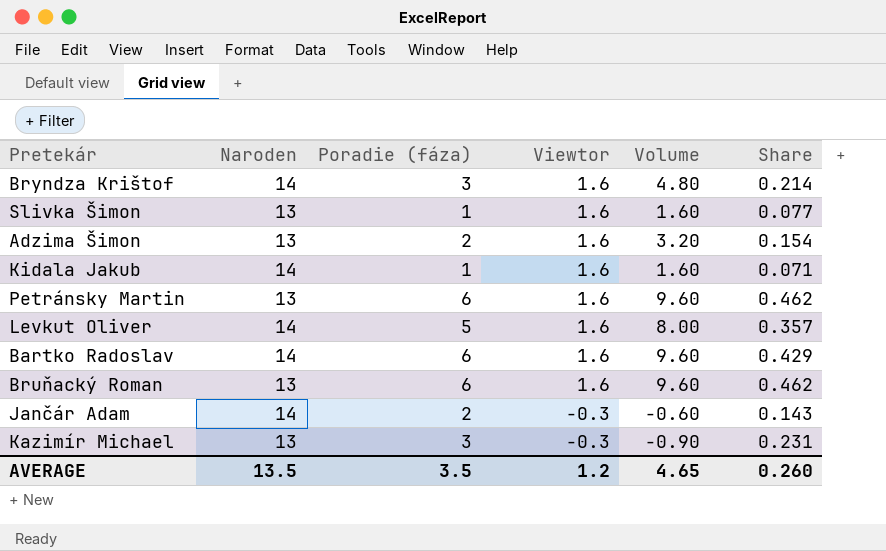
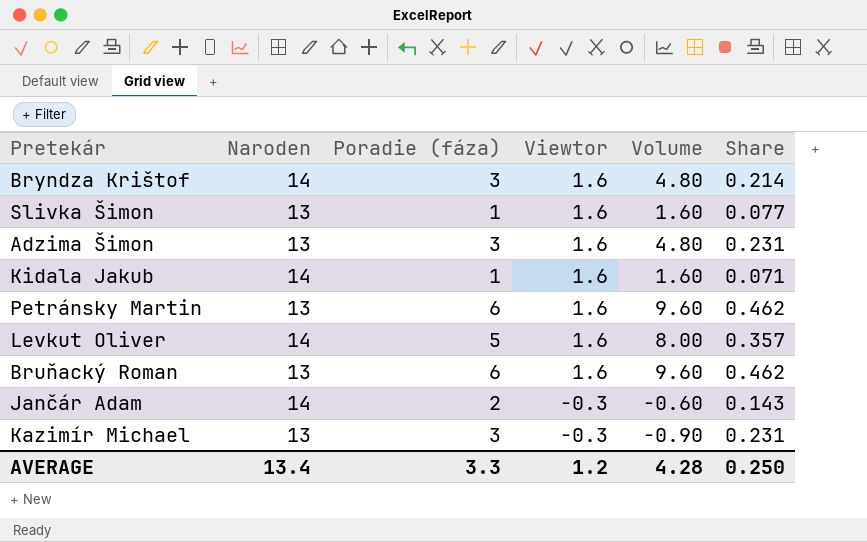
row Bartko Radoslav: 14 | 6 | 1.6 | 9.60 | 0.429 -> none
Adzima Šimon | Poradie (fáza): 2 -> 3
Adzima Šimon | Volume: 3.20 -> 4.80
Adzima Šimon | Share: 0.154 -> 0.231
AVERAGE | Naroden: 13.5 -> 13.4
AVERAGE | Poradie (fáza): 3.5 -> 3.3
AVERAGE | Volume: 4.65 -> 4.28
AVERAGE | Share: 0.260 -> 0.250

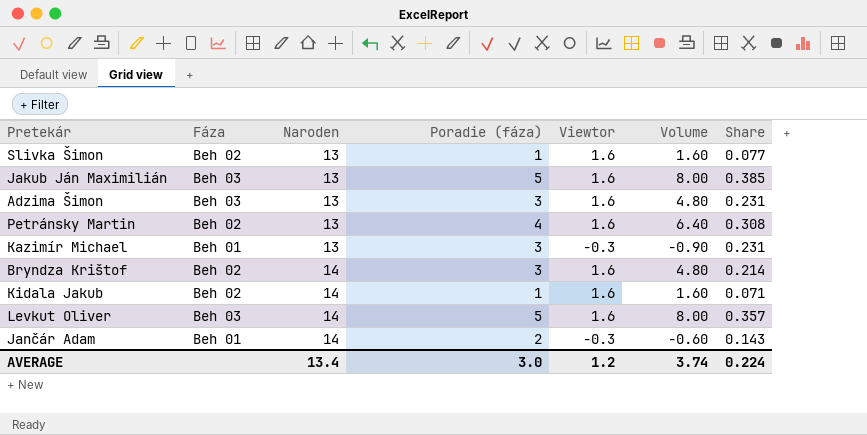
row order: Viewtor descending -> Naroden ascending
column Fáza | position: none -> 2
row Bruňacký Roman: 13 | 6 | 1.6 | 9.60 | 0.462 -> none
row Jakub Ján Maximilián: none -> Beh 03 | 13 | 5 | 1.6 | 8.00 | 0.385
Petránsky Martin | Poradie (fáza): 6 -> 4
Petránsky Martin | Volume: 9.60 -> 6.40
Petránsky Martin | Share: 0.462 -> 0.308
AVERAGE | Poradie (fáza): 3.3 -> 3.0
AVERAGE | Volume: 4.28 -> 3.74
AVERAGE | Share: 0.250 -> 0.224

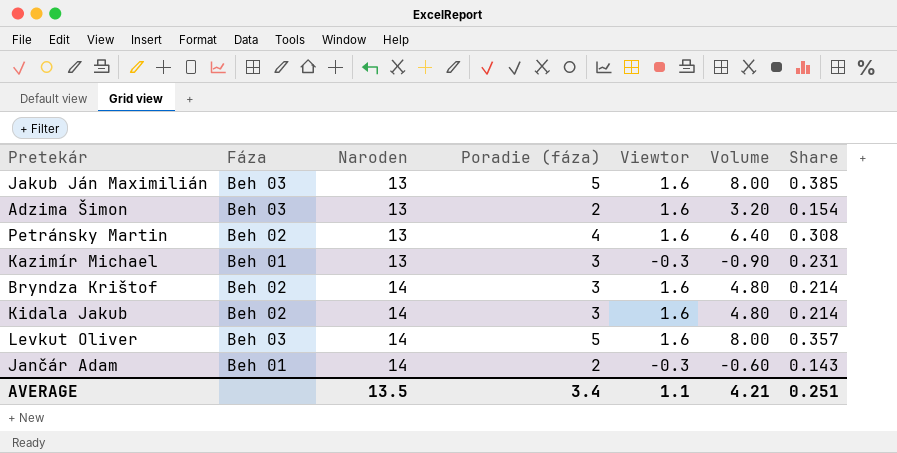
row Slivka Šimon: Beh 02 | 13 | 1 | 1.6 | 1.60 | 0.077 -> none
Adzima Šimon | Poradie (fáza): 3 -> 2
Adzima Šimon | Volume: 4.80 -> 3.20
Adzima Šimon | Share: 0.231 -> 0.154
Kidala Jakub | Poradie (fáza): 1 -> 3
Kidala Jakub | Volume: 1.60 -> 4.80
Kidala Jakub | Share: 0.071 -> 0.214
AVERAGE | Naroden: 13.4 -> 13.5
AVERAGE | Poradie (fáza): 3.0 -> 3.4
AVERAGE | Viewtor: 1.2 -> 1.1
AVERAGE | Volume: 3.74 -> 4.21
AVERAGE | Share: 0.224 -> 0.251

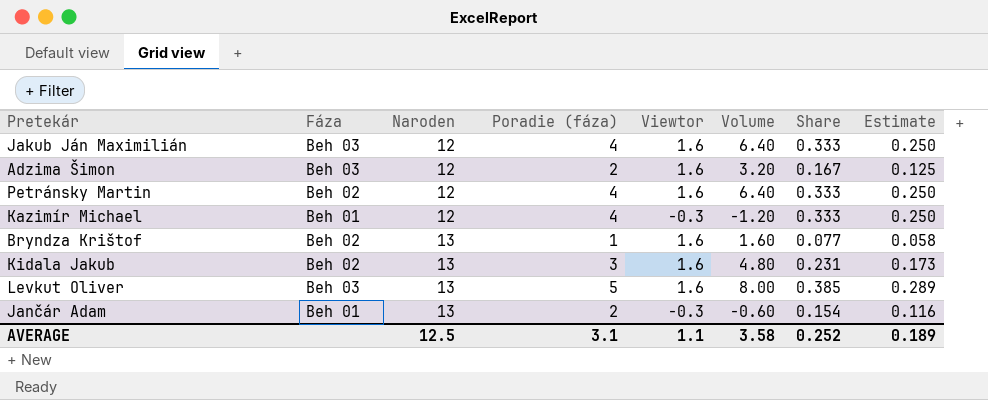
column Estimate | formula: none -> [Share] * 0.75
Jakub Ján Maximilián | Naroden: 13 -> 12
Jakub Ján Maximilián | Poradie (fáza): 5 -> 4
Jakub Ján Maximilián | Volume: 8.00 -> 6.40
Jakub Ján Maximilián | Share: 0.385 -> 0.333
Adzima Šimon | Naroden: 13 -> 12
Adzima Šimon | Share: 0.154 -> 0.167
Petránsky Martin | Naroden: 13 -> 12
Petránsky Martin | Share: 0.308 -> 0.333
Kazimír Michael | Naroden: 13 -> 12
Kazimír Michael | Poradie (fáza): 3 -> 4
Kazimír Michael | Volume: -0.90 -> -1.20
Kazimír Michael | Share: 0.231 -> 0.333
Bryndza Krištof | Naroden: 14 -> 13
Bryndza Krištof | Poradie (fáza): 3 -> 1
Bryndza Krištof | Volume: 4.80 -> 1.60
Bryndza Krištof | Share: 0.214 -> 0.077
Kidala Jakub | Naroden: 14 -> 13
Kidala Jakub | Share: 0.214 -> 0.231
Levkut Oliver | Naroden: 14 -> 13
Levkut Oliver | Share: 0.357 -> 0.385
Jančár Adam | Naroden: 14 -> 13
Jančár Adam | Share: 0.143 -> 0.154
AVERAGE | Naroden: 13.5 -> 12.5
AVERAGE | Poradie (fáza): 3.4 -> 3.1
AVERAGE | Volume: 4.21 -> 3.58
AVERAGE | Share: 0.251 -> 0.252

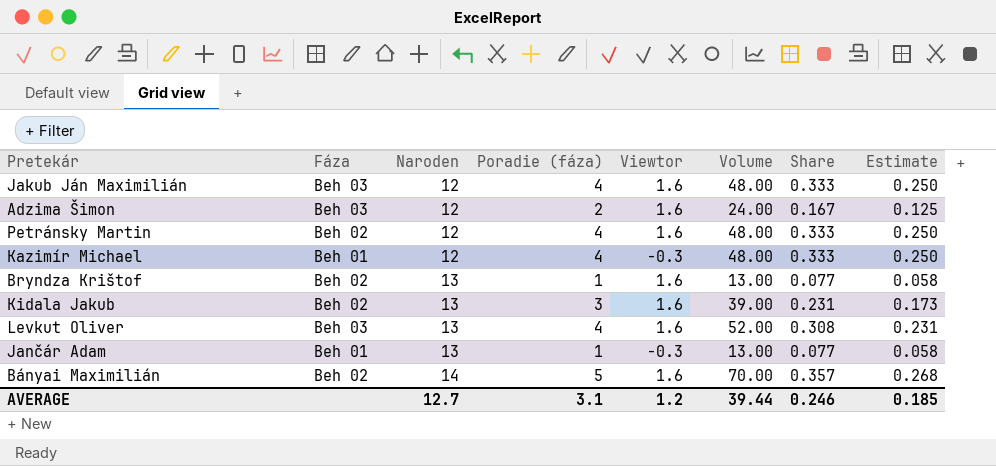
column Volume | formula: [Poradie (fáza)] * [Viewtor] -> [Naroden] * [Poradie (fáza)]
Levkut Oliver | Poradie (fáza): 5 -> 4
Levkut Oliver | Share: 0.385 -> 0.308
Levkut Oliver | Estimate: 0.289 -> 0.231
Jančár Adam | Poradie (fáza): 2 -> 1
Jančár Adam | Share: 0.154 -> 0.077
Jančár Adam | Estimate: 0.116 -> 0.058
row Bányai Maximilián: none -> Beh 02 | 14 | 5 | 1.6 | 70.00 | 0.357 | 0.268
AVERAGE | Naroden: 12.5 -> 12.7
AVERAGE | Viewtor: 1.1 -> 1.2
AVERAGE | Volume: 3.58 -> 39.44
AVERAGE | Share: 0.252 -> 0.246
AVERAGE | Estimate: 0.189 -> 0.185

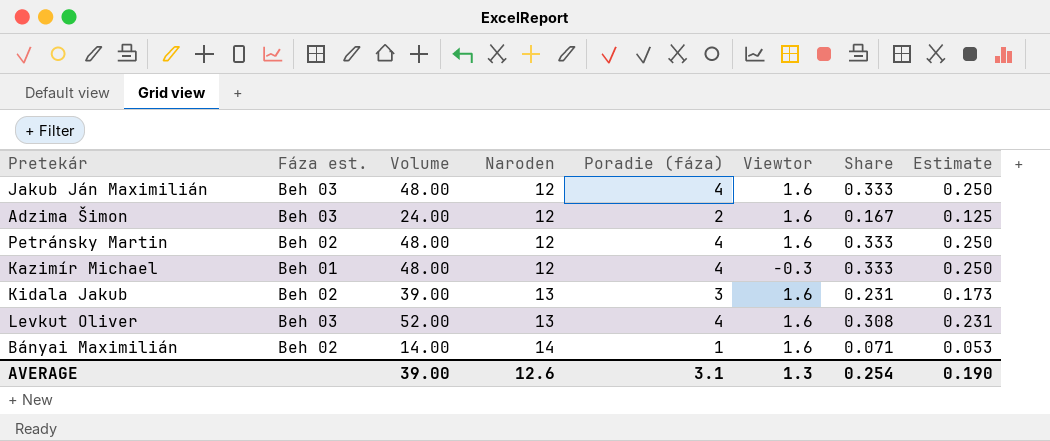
column name: Fáza -> Fáza est.
column Volume | position: 6 -> 3
row Bryndza Krištof: Beh 02 | 13 | 1 | 1.6 | 13.00 | 0.077 | 0.058 -> none
row Jančár Adam: Beh 01 | 13 | 1 | -0.3 | 13.00 | 0.077 | 0.058 -> none
Bányai Maximilián | Volume: 70.00 -> 14.00
Bányai Maximilián | Poradie (fáza): 5 -> 1
Bányai Maximilián | Share: 0.357 -> 0.071
Bányai Maximilián | Estimate: 0.268 -> 0.053
AVERAGE | Volume: 39.44 -> 39.00
AVERAGE | Naroden: 12.7 -> 12.6
AVERAGE | Viewtor: 1.2 -> 1.3
AVERAGE | Share: 0.246 -> 0.254
AVERAGE | Estimate: 0.185 -> 0.190

